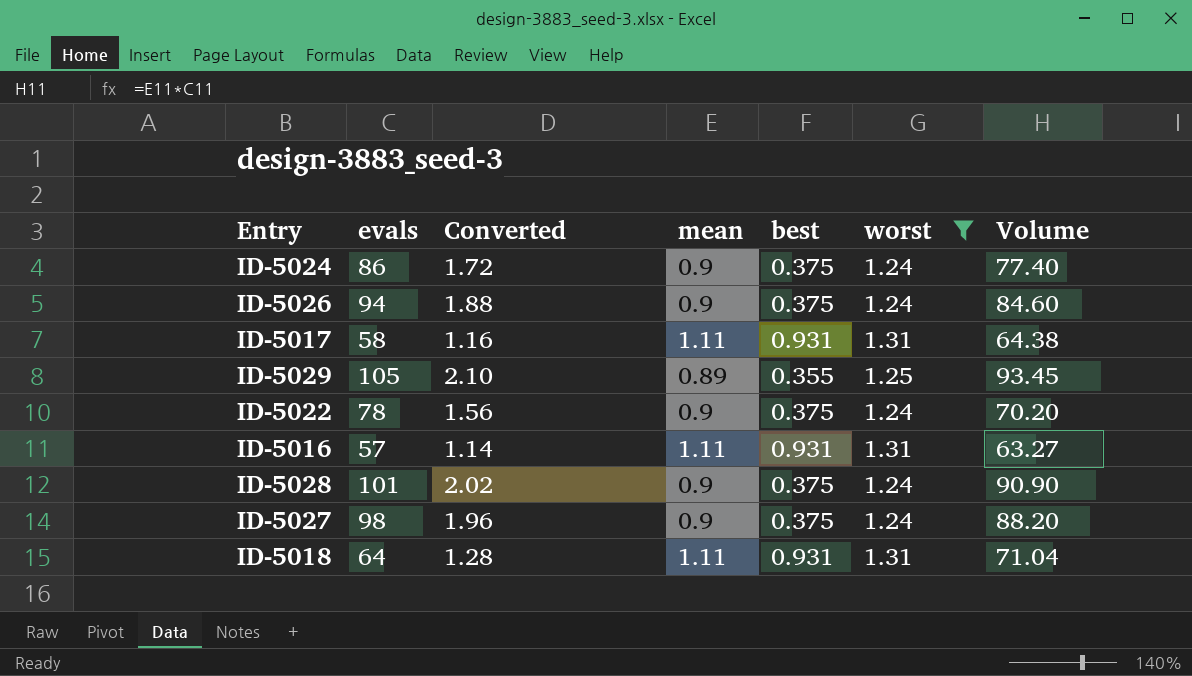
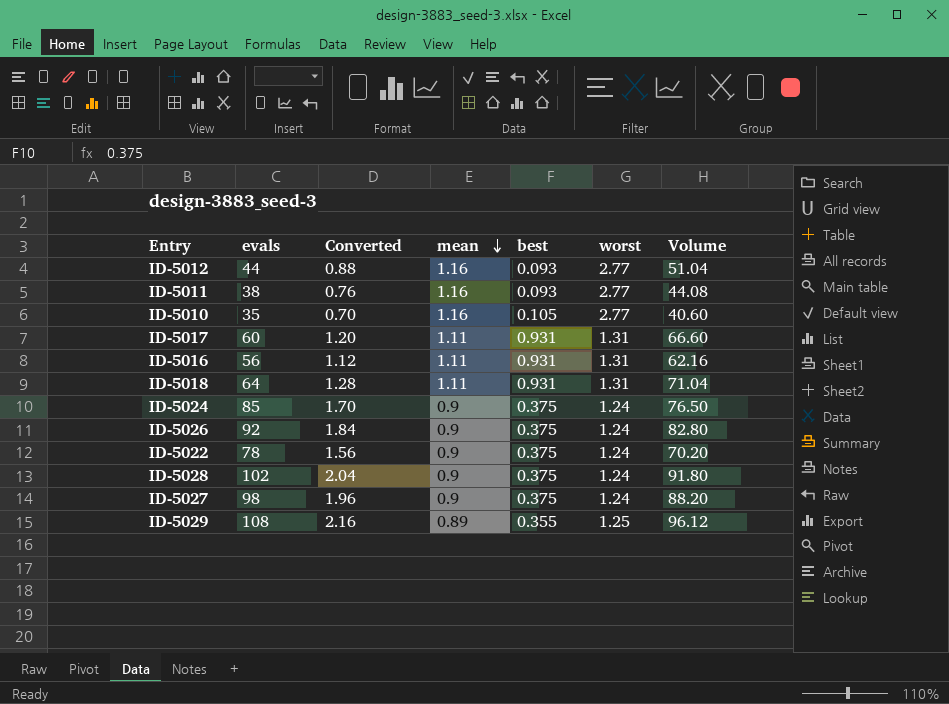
filter: worst != 2.77 -> none
row order: none -> mean descending
ID-5017 | evals: 58 -> 60
ID-5017 | Converted: 1.16 -> 1.20
ID-5017 | Volume: 64.38 -> 66.60
ID-5016 | evals: 57 -> 56
ID-5016 | Converted: 1.14 -> 1.12
ID-5016 | Volume: 63.27 -> 62.16
ID-5024 | evals: 86 -> 85
ID-5024 | Converted: 1.72 -> 1.70
ID-5024 | Volume: 77.40 -> 76.50
ID-5026 | evals: 94 -> 92
ID-5026 | Converted: 1.88 -> 1.84
ID-5026 | Volume: 84.60 -> 82.80
ID-5028 | evals: 101 -> 102
ID-5028 | Converted: 2.02 -> 2.04
ID-5028 | Volume: 90.90 -> 91.80
ID-5029 | evals: 105 -> 108
ID-5029 | Converted: 2.10 -> 2.16
ID-5029 | Volume: 93.45 -> 96.12

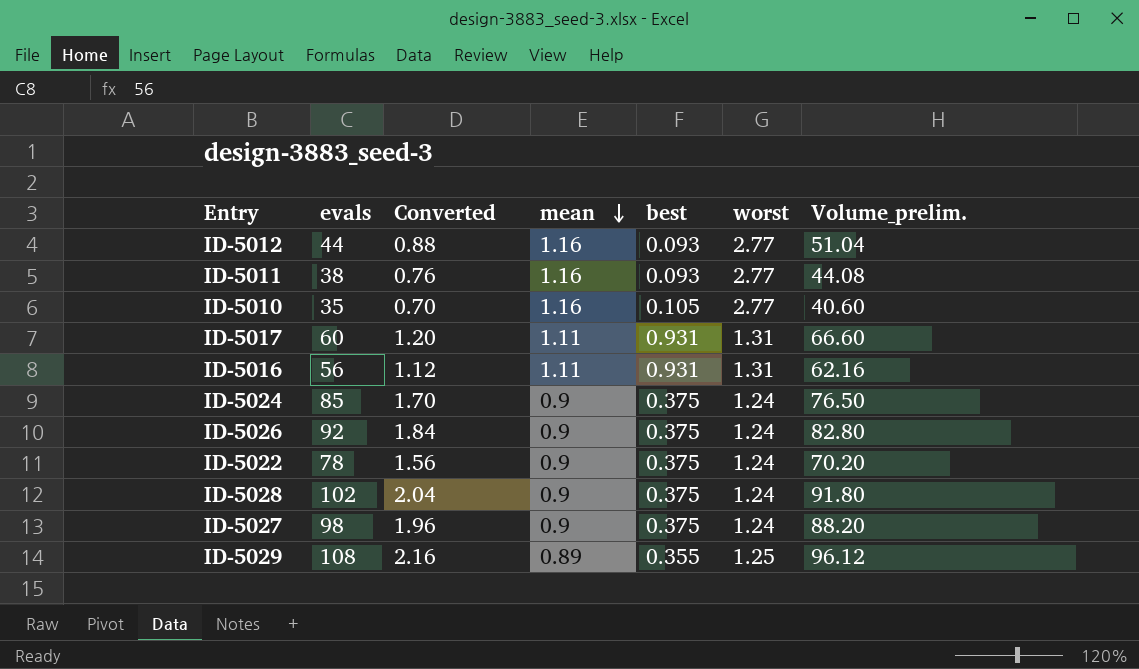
column name: Volume -> Volume_prelim.
row ID-5018: 64 | 1.28 | 1.11 | 0.931 | 1.31 | 71.04 -> none

